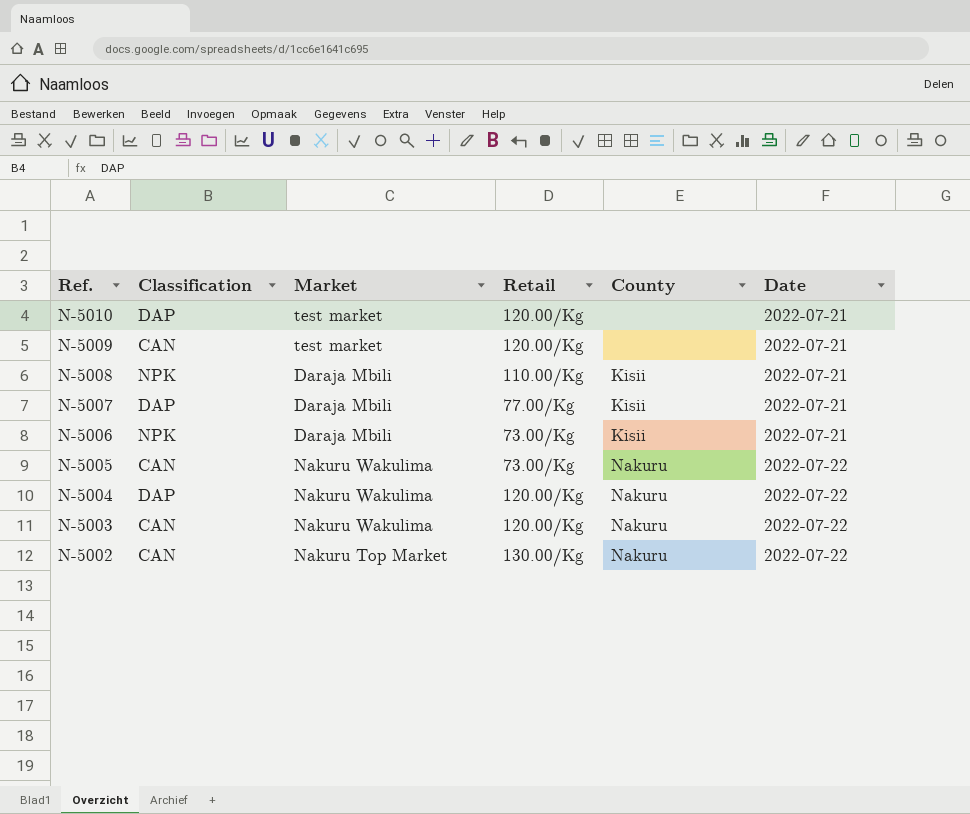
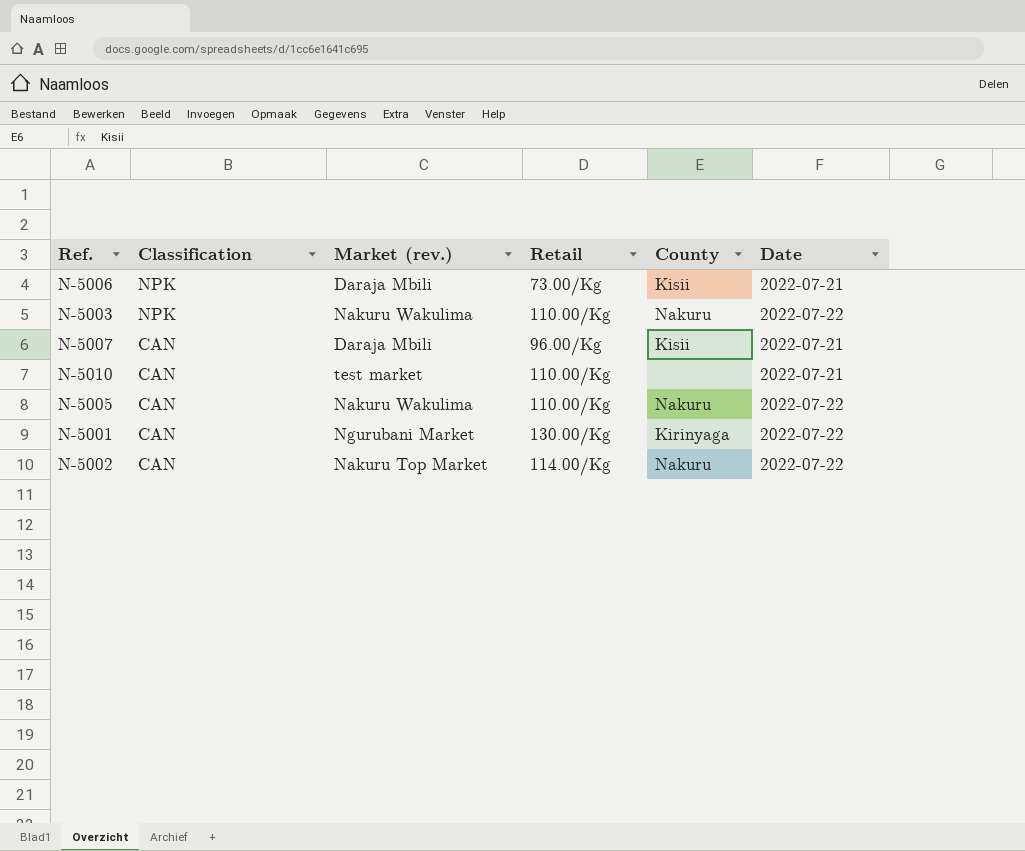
row order: Ref. descending -> Classification descending
column name: Market -> Market (rev.)
row N-5009: CAN | test market | 120.00/Kg | none | 2022-07-21 -> none
row N-5008: NPK | Daraja Mbili | 110.00/Kg | Kisii | 2022-07-21 -> none
row N-5004: DAP | Nakuru Wakulima | 120.00/Kg | Nakuru | 2022-07-22 -> none
N-5003 | Classification: CAN -> NPK
N-5003 | Retail: 120.00/Kg -> 110.00/Kg
N-5007 | Classification: DAP -> CAN
N-5007 | Retail: 77.00/Kg -> 96.00/Kg
N-5010 | Classification: DAP -> CAN
N-5010 | Retail: 120.00/Kg -> 110.00/Kg
N-5005 | Retail: 73.00/Kg -> 110.00/Kg
row N-5001: none -> CAN | Ngurubani Market | 130.00/Kg | Kirinyaga | 2022-07-22
N-5002 | Retail: 130.00/Kg -> 114.00/Kg

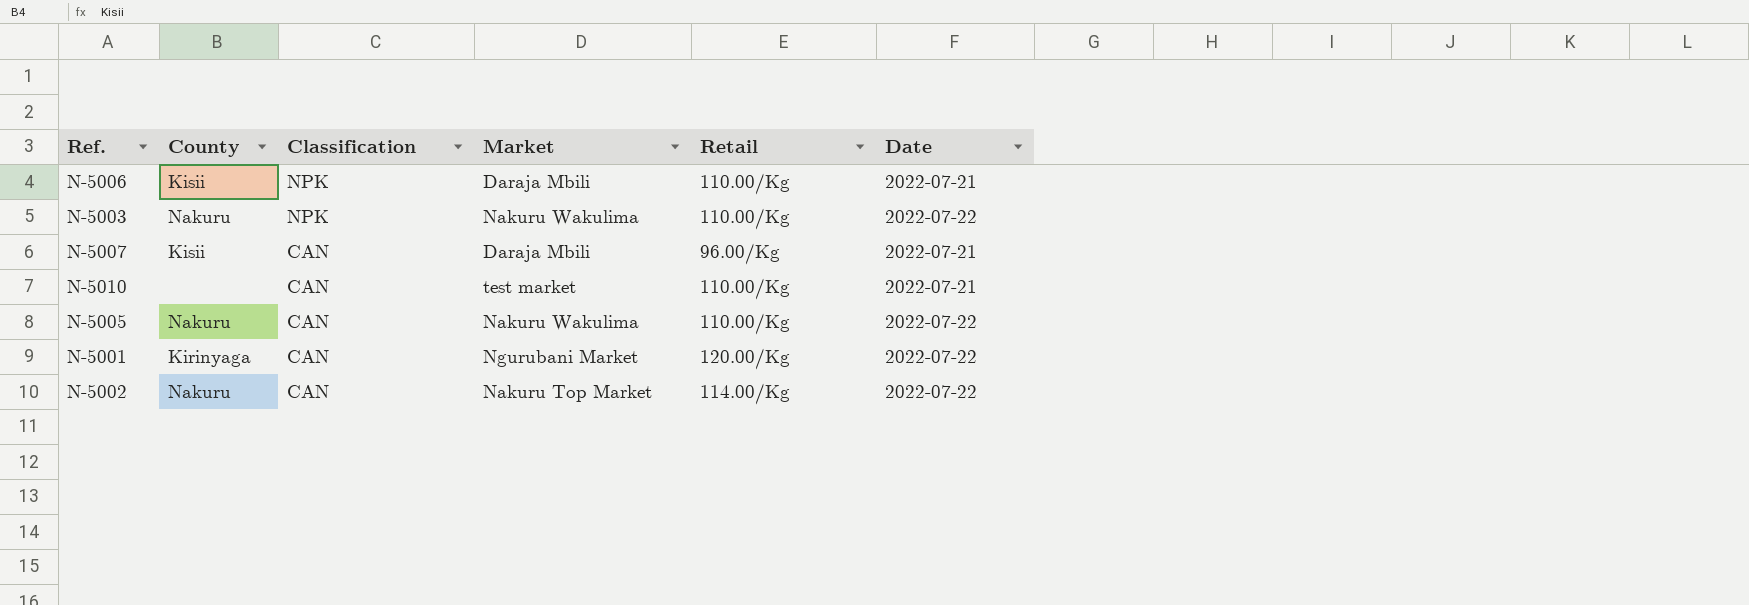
column County | position: 5 -> 2
column name: Market (rev.) -> Market
N-5006 | Retail: 73.00/Kg -> 110.00/Kg
N-5001 | Retail: 130.00/Kg -> 120.00/Kg

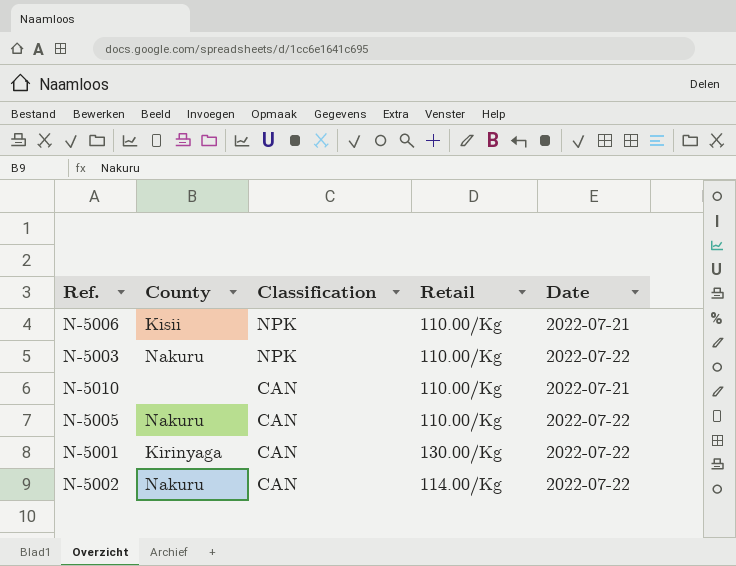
column Market | position: 4 -> none
row N-5007: Kisii | CAN | Daraja Mbili | 96.00/Kg | 2022-07-21 -> none
N-5001 | Retail: 120.00/Kg -> 130.00/Kg

